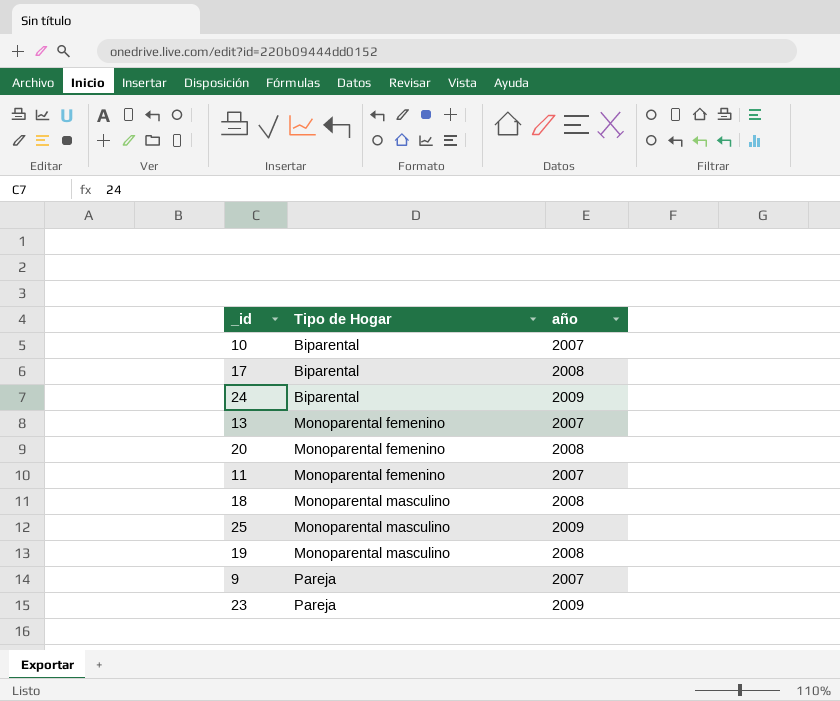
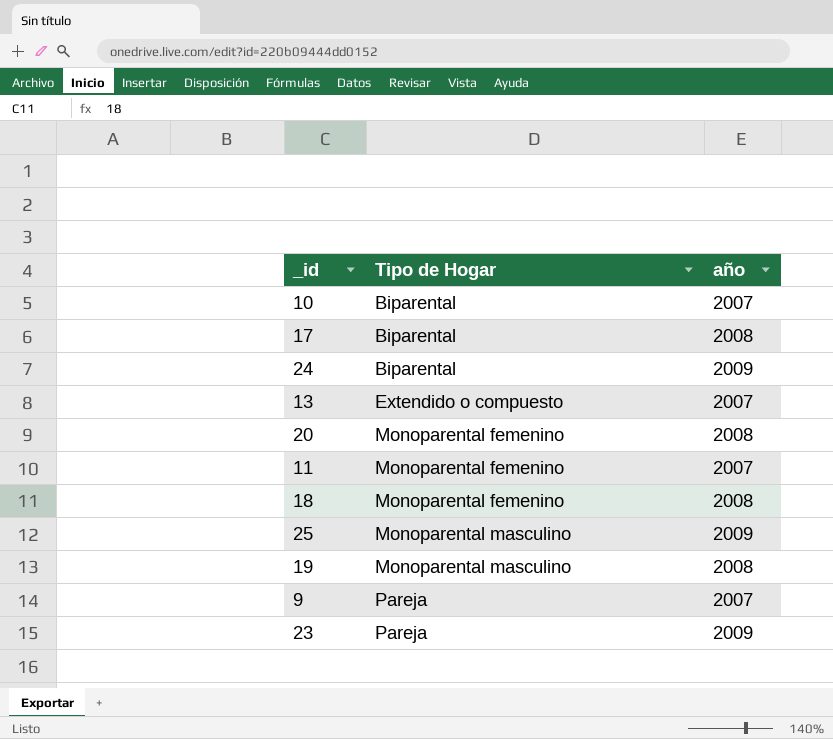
13 | Tipo de Hogar: Monoparental femenino -> Extendido o compuesto
18 | Tipo de Hogar: Monoparental masculino -> Monoparental femenino

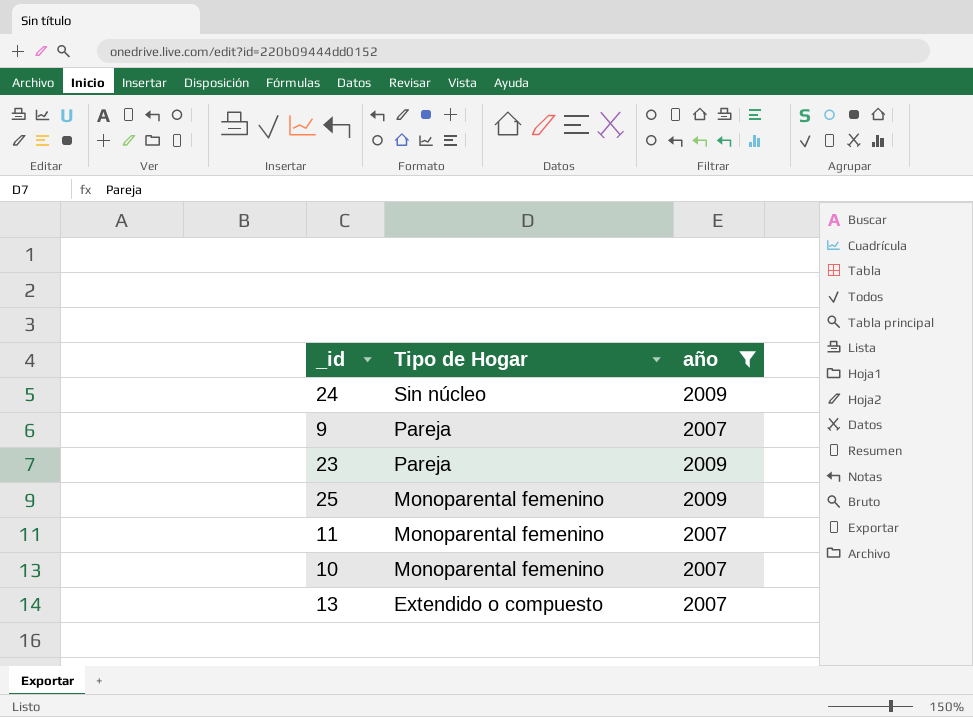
filter: none -> año != 2008
row order: Tipo de Hogar ascending -> Tipo de Hogar descending
24 | Tipo de Hogar: Biparental -> Sin núcleo
25 | Tipo de Hogar: Monoparental masculino -> Monoparental femenino
10 | Tipo de Hogar: Biparental -> Monoparental femenino

